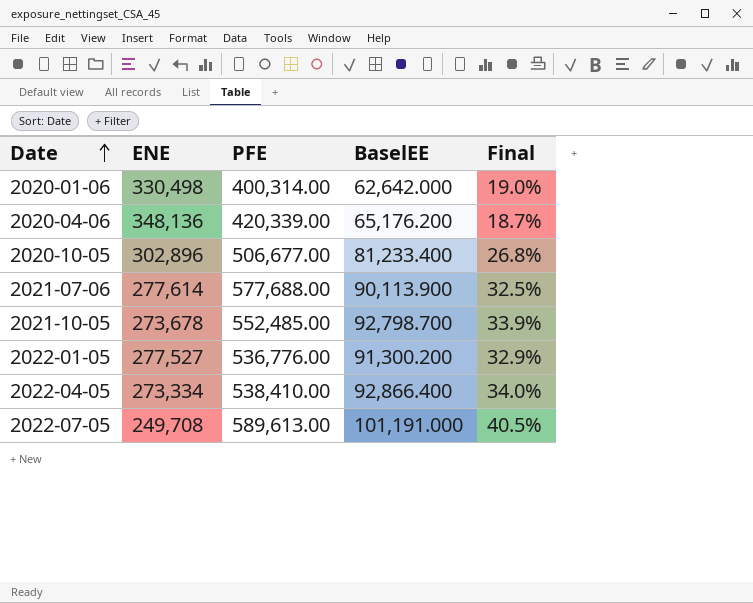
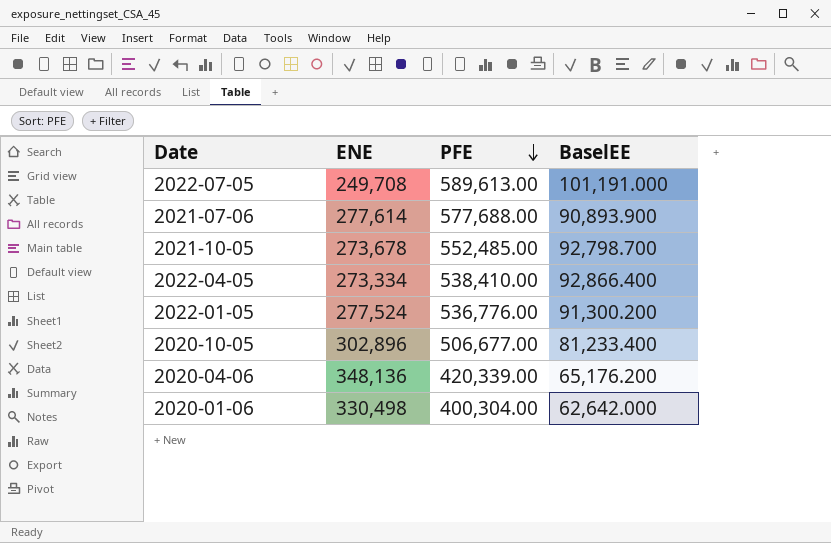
row order: Date ascending -> PFE descending
column Final | formula: [BaselEE] / [ENE] -> none
2021-07-06 | BaselEE: 90,113.900 -> 90,893.900
2022-01-05 | ENE: 277,527 -> 277,524
2020-01-06 | PFE: 400,314.00 -> 400,304.00

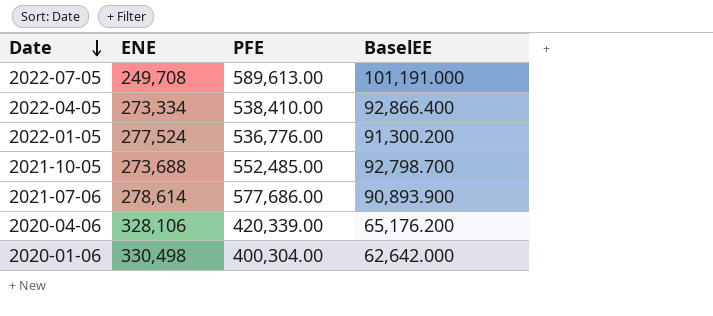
row order: PFE descending -> Date descending
row 2020-10-05: 302,896 | 506,677.00 | 81,233.400 -> none
2021-10-05 | ENE: 273,678 -> 273,688
2021-07-06 | ENE: 277,614 -> 278,614
2021-07-06 | PFE: 577,688.00 -> 577,686.00
2020-04-06 | ENE: 348,136 -> 328,106

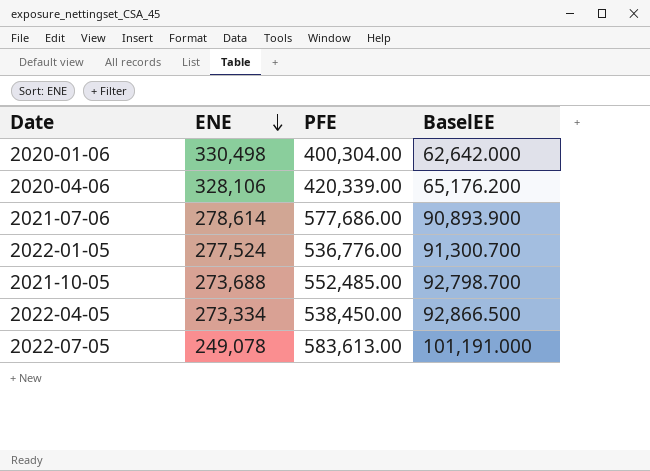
row order: Date descending -> ENE descending
2022-01-05 | BaselEE: 91,300.200 -> 91,300.700
2022-04-05 | PFE: 538,410.00 -> 538,450.00
2022-04-05 | BaselEE: 92,866.400 -> 92,866.500
2022-07-05 | ENE: 249,708 -> 249,078
2022-07-05 | PFE: 589,613.00 -> 583,613.00

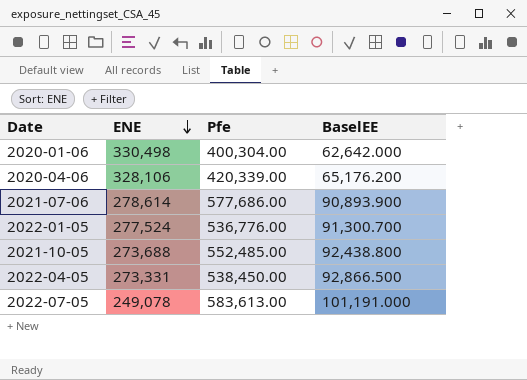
column name: PFE -> Pfe
2021-10-05 | BaselEE: 92,798.700 -> 92,438.800
2022-04-05 | ENE: 273,334 -> 273,331

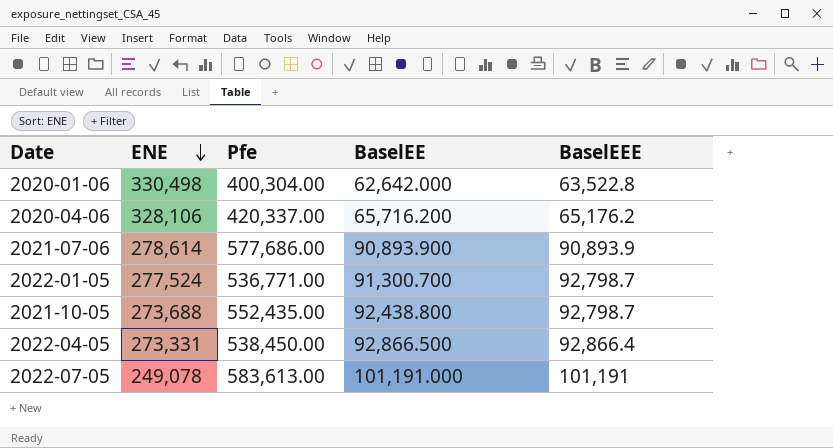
column BaselEEE | position: none -> 5
2020-04-06 | Pfe: 420,339.00 -> 420,337.00
2020-04-06 | BaselEE: 65,176.200 -> 65,716.200
2022-01-05 | Pfe: 536,776.00 -> 536,771.00
2021-10-05 | Pfe: 552,485.00 -> 552,435.00

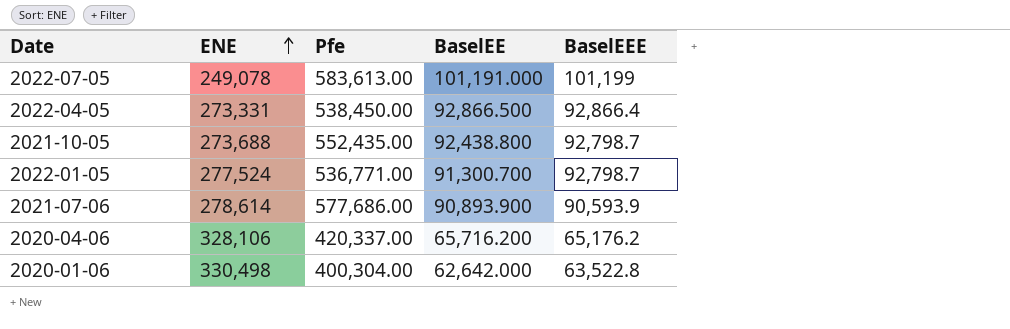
row order: ENE descending -> ENE ascending
2022-07-05 | BaselEEE: 101,191 -> 101,199
2021-07-06 | BaselEEE: 90,893.9 -> 90,593.9

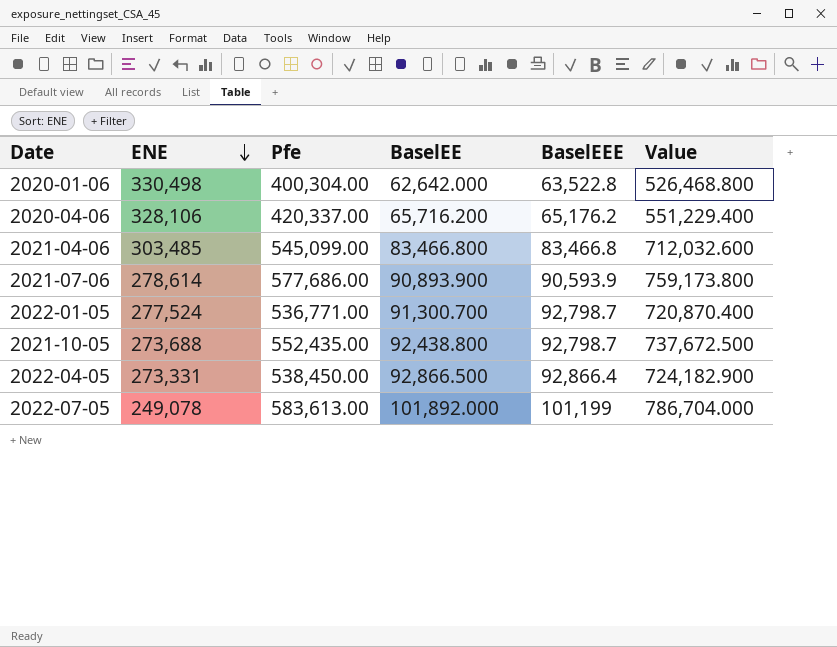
row order: ENE ascending -> ENE descending
column Value | formula: none -> [Pfe] + [BaselEE] + [BaselEEE]
row 2021-04-06: none -> 303,485 | 545,099.00 | 83,466.800 | 83,466.8 | 712,032.600
2022-07-05 | BaselEE: 101,191.000 -> 101,892.000

